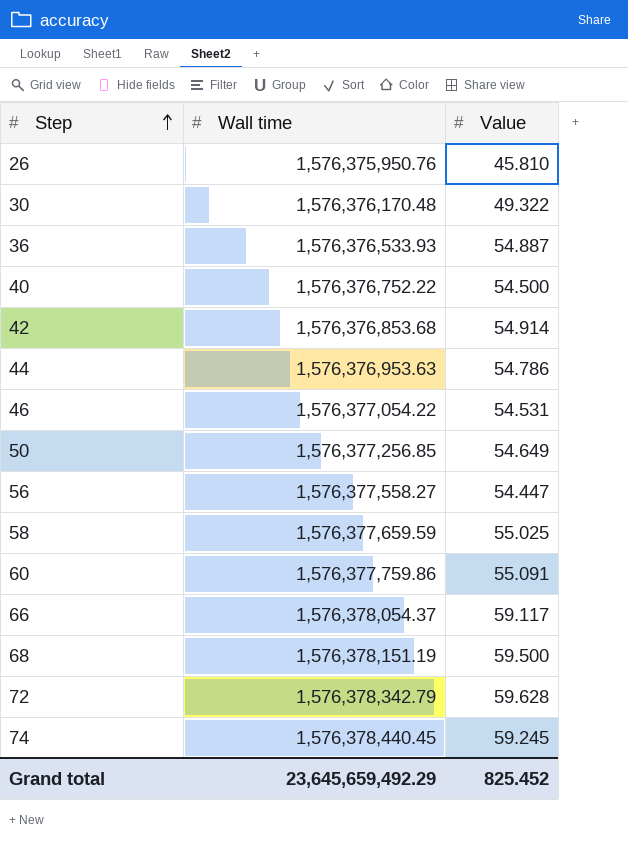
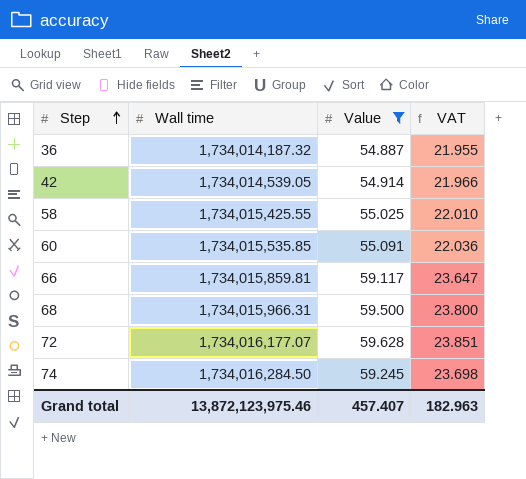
filter: none -> Value >= 54.887
column VAT | formula: none -> [Value] * 0.4
36 | Wall time: 1,576,376,533.93 -> 1,734,014,187.32
42 | Wall time: 1,576,376,853.68 -> 1,734,014,539.05
58 | Wall time: 1,576,377,659.59 -> 1,734,015,425.55
60 | Wall time: 1,576,377,759.86 -> 1,734,015,535.85
66 | Wall time: 1,576,378,054.37 -> 1,734,015,859.81
68 | Wall time: 1,576,378,151.19 -> 1,734,015,966.31
72 | Wall time: 1,576,378,342.79 -> 1,734,016,177.07
74 | Wall time: 1,576,378,440.45 -> 1,734,016,284.50
Grand total | Wall time: 23,645,659,492.29 -> 13,872,123,975.46
Grand total | Value: 825.452 -> 457.407

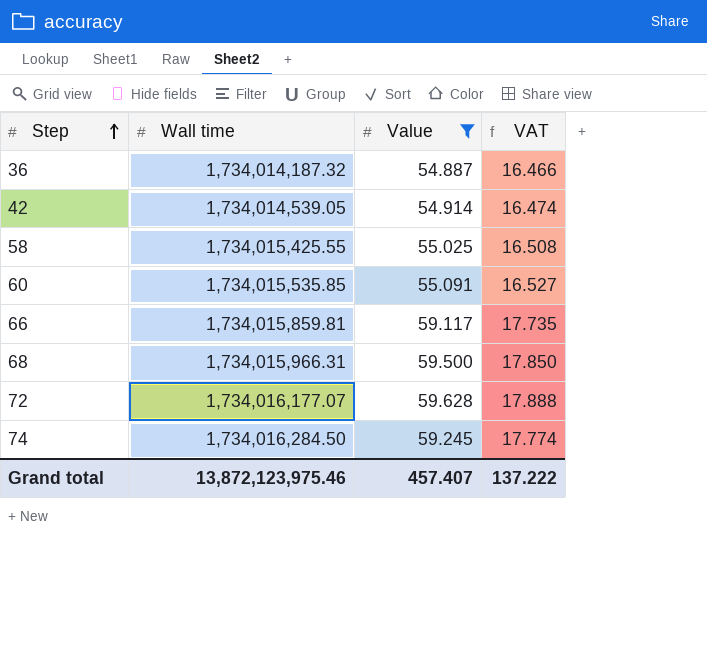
column VAT | formula: [Value] * 0.4 -> [Value] * 0.3
Grand total | VAT: 182.963 -> 137.222

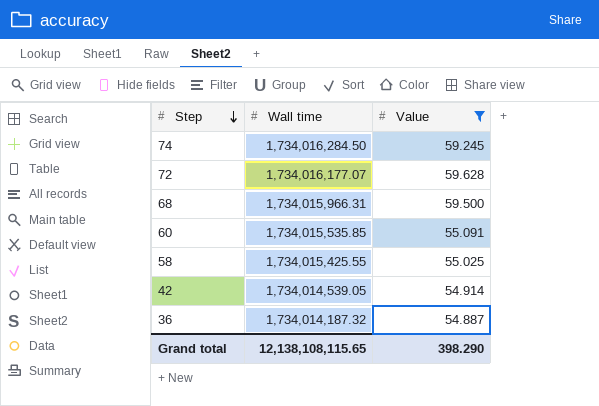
row order: Step ascending -> Step descending
column VAT | formula: [Value] * 0.3 -> none
row 66: 1,734,015,859.81 | 59.117 | 17.735 -> none
Grand total | Wall time: 13,872,123,975.46 -> 12,138,108,115.65
Grand total | Value: 457.407 -> 398.290

